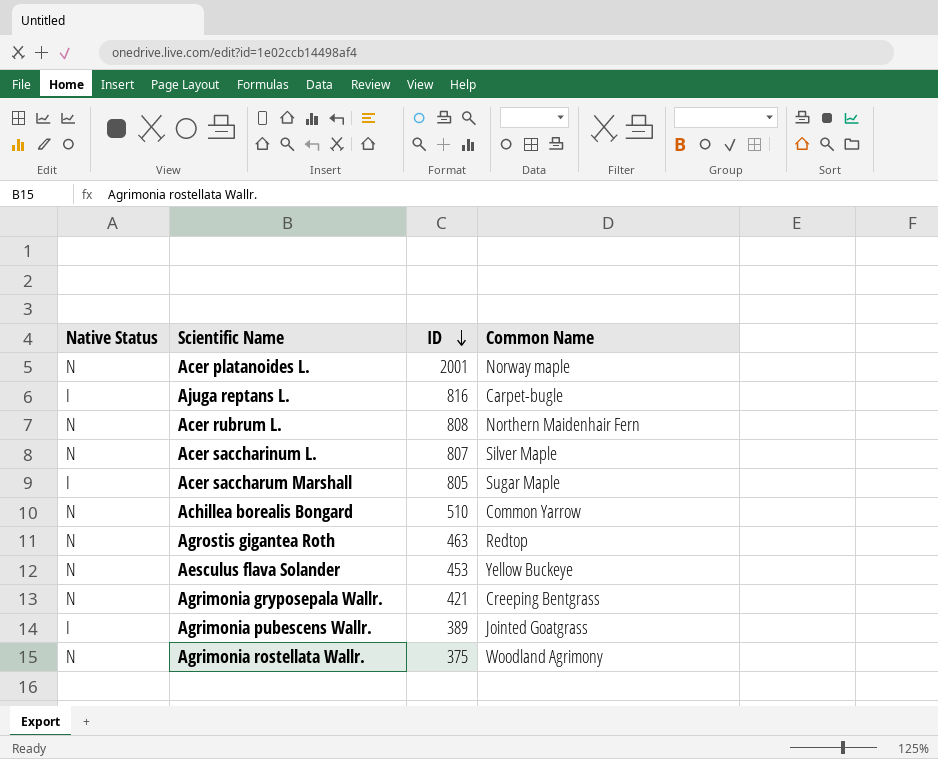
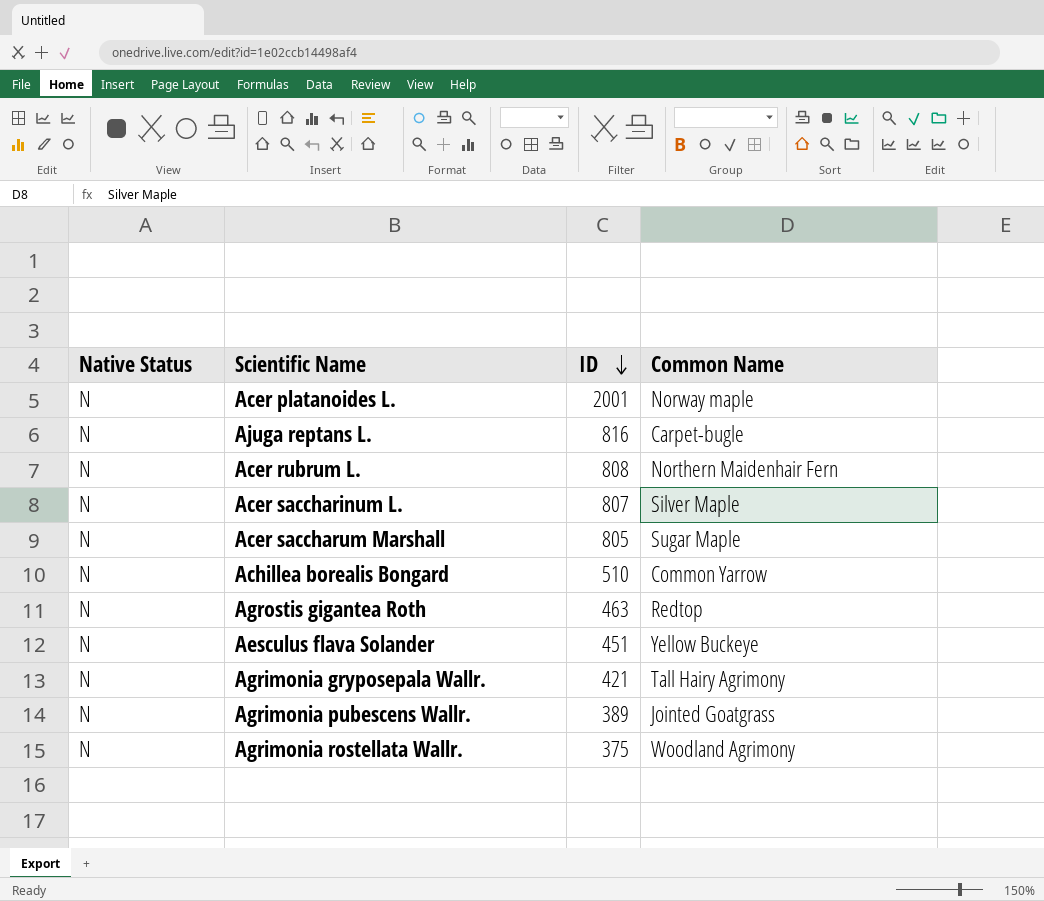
Ajuga reptans L. | Native Status: I -> N
Acer saccharum Marshall | Native Status: I -> N
Aesculus flava Solander | ID: 453 -> 451
Agrimonia gryposepala Wallr. | Common Name: Creeping Bentgrass -> Tall Hairy Agrimony
Agrimonia pubescens Wallr. | Native Status: I -> N

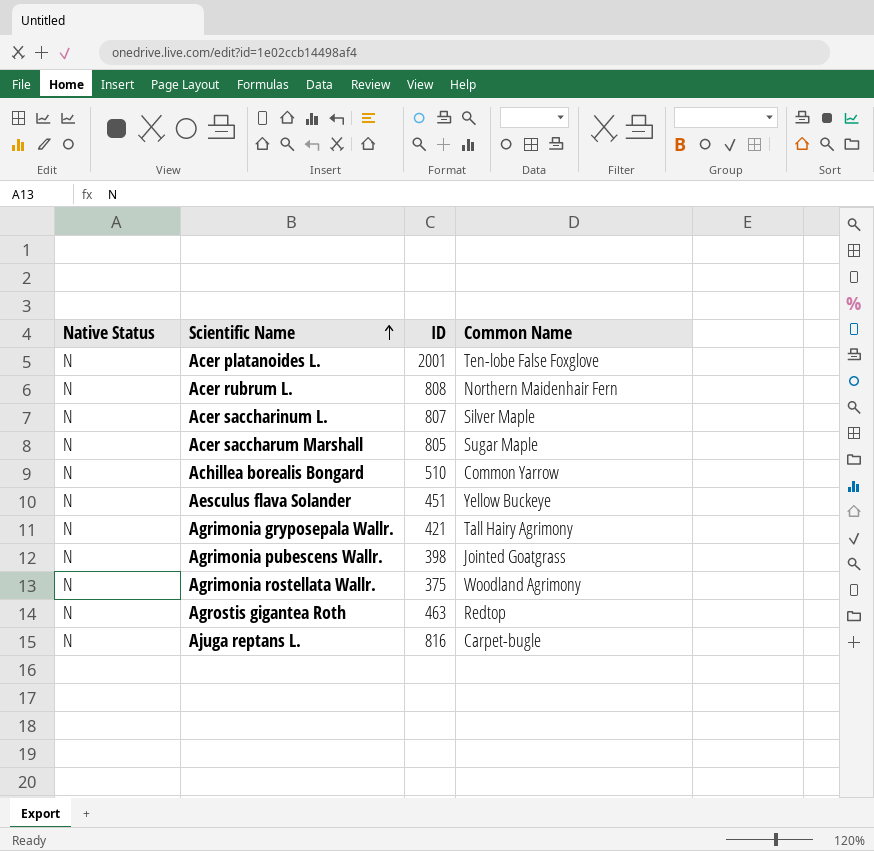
row order: ID descending -> Scientific Name ascending
Acer platanoides L. | Common Name: Norway maple -> Ten-lobe False Foxglove
Agrimonia pubescens Wallr. | ID: 389 -> 398

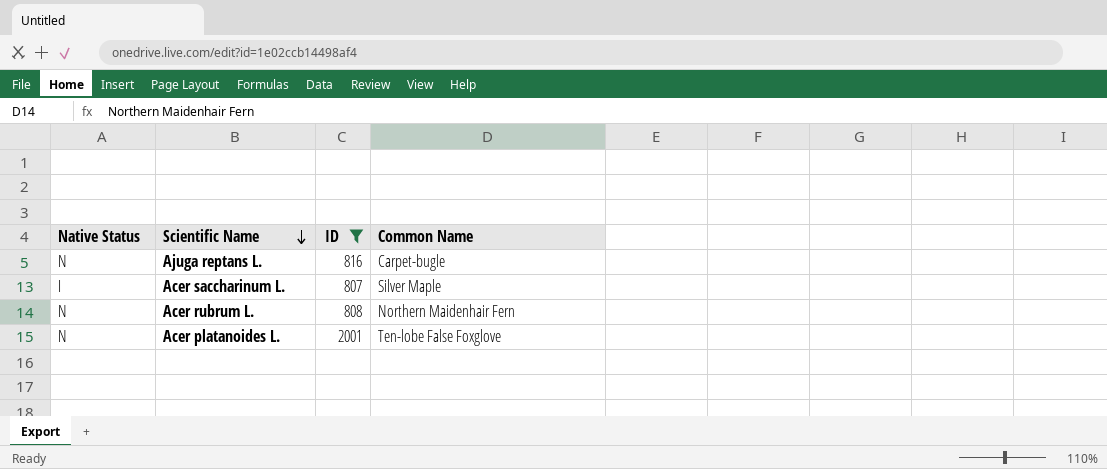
filter: none -> ID >= 807
row order: Scientific Name ascending -> Scientific Name descending
Acer saccharinum L. | Native Status: N -> I

